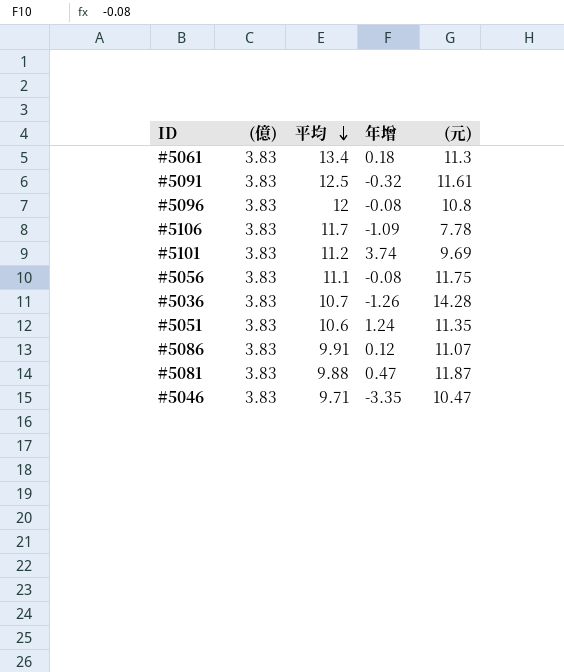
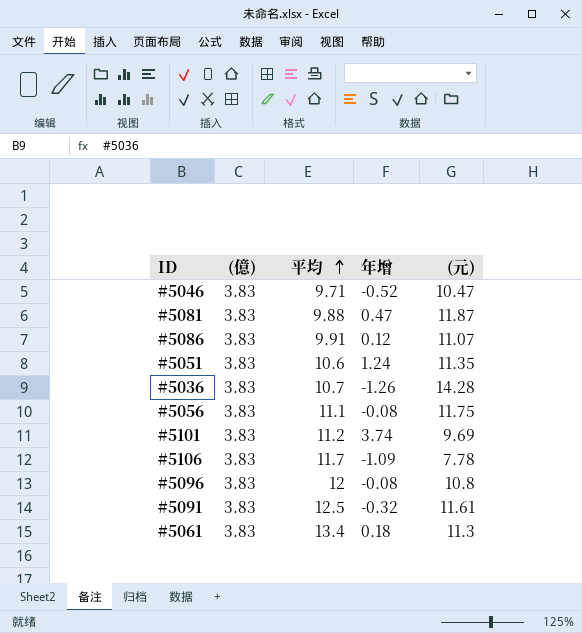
row order: 平均 descending -> 平均 ascending
#5046 | 年增: -3.35 -> -0.52

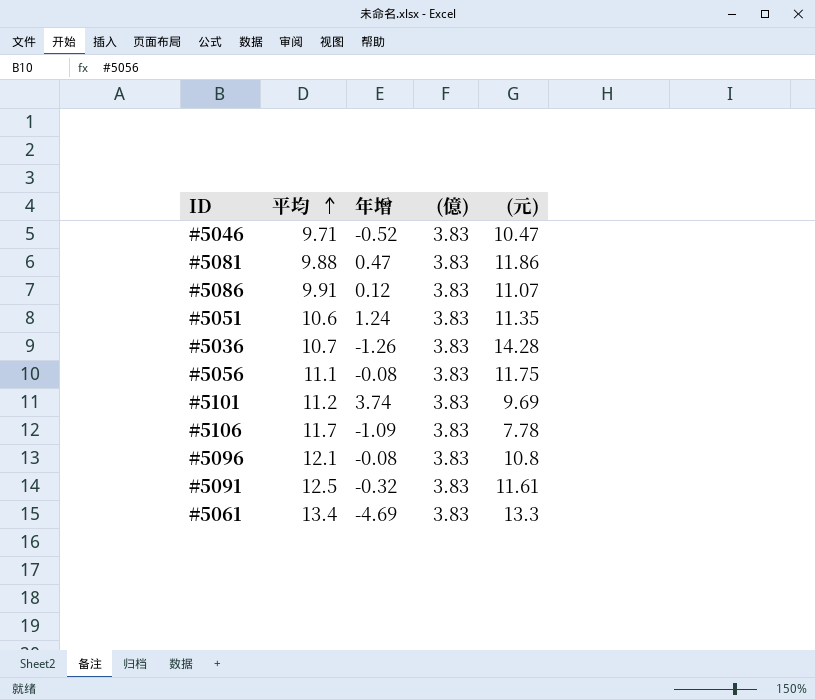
column (億) | position: 2 -> 4
#5081 | (元): 11.87 -> 11.86
#5096 | 平均: 12 -> 12.1
#5061 | 年增: 0.18 -> -4.69
#5061 | (元): 11.3 -> 13.3

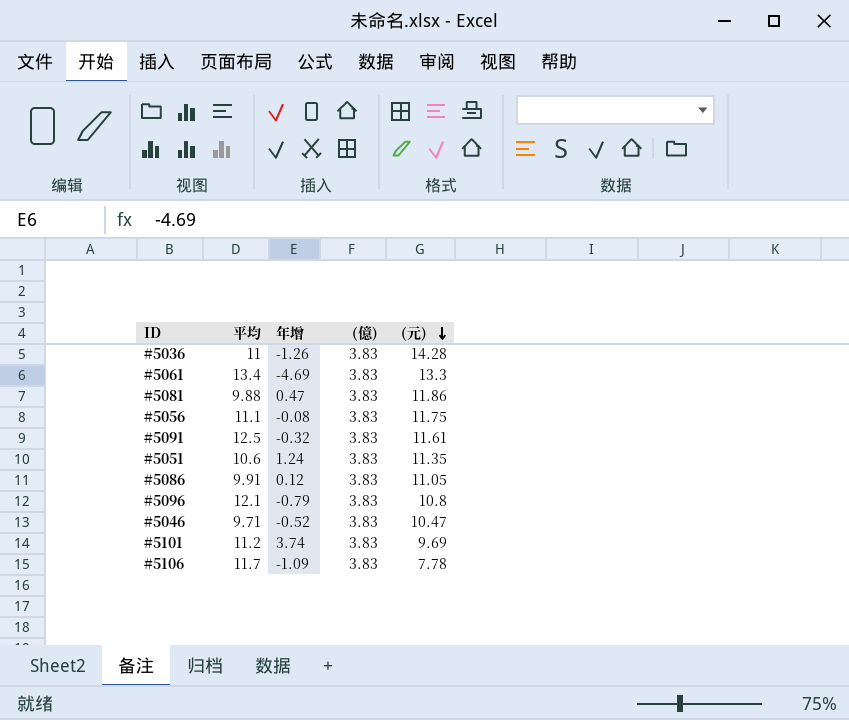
row order: 平均 ascending -> (元) descending
#5036 | 平均: 10.7 -> 11
#5086 | (元): 11.07 -> 11.05
#5096 | 年增: -0.08 -> -0.79

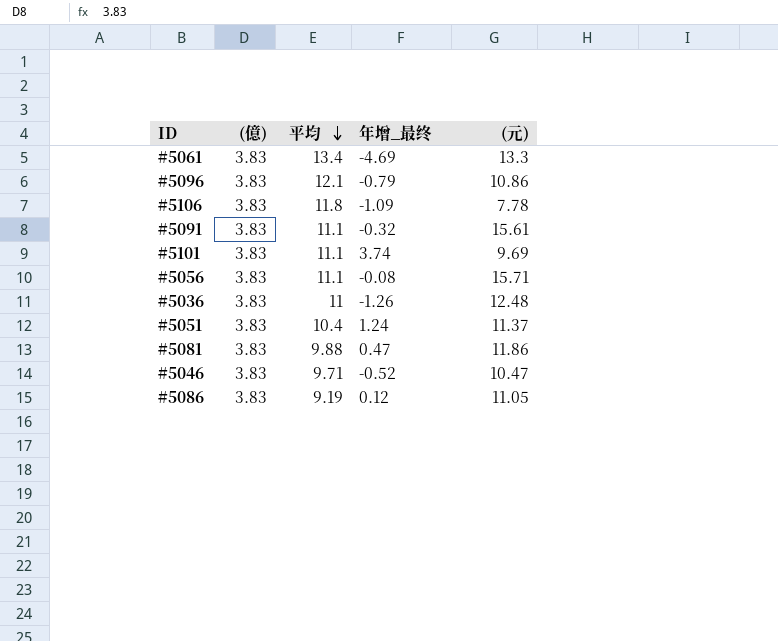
row order: (元) descending -> 平均 descending
column (億) | position: 4 -> 2
column name: 年增 -> 年增_最终
#5096 | (元): 10.8 -> 10.86
#5106 | 平均: 11.7 -> 11.8
#5091 | 平均: 12.5 -> 11.1
#5091 | (元): 11.61 -> 15.61
#5101 | 平均: 11.2 -> 11.1
#5056 | (元): 11.75 -> 15.71
#5036 | (元): 14.28 -> 12.48
#5051 | 平均: 10.6 -> 10.4
#5051 | (元): 11.35 -> 11.37
#5086 | 平均: 9.91 -> 9.19

